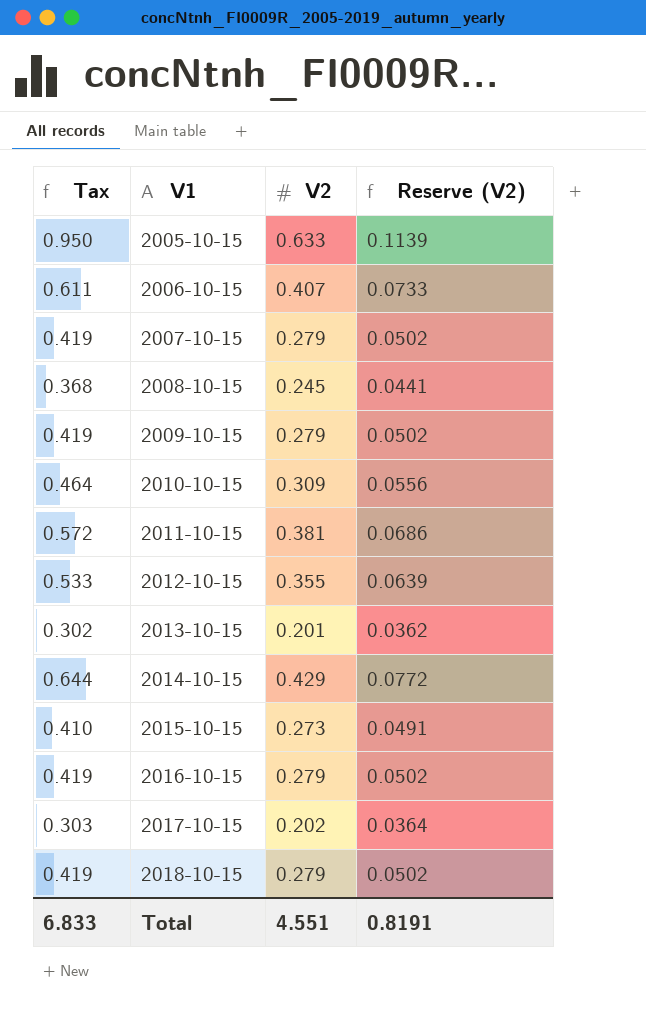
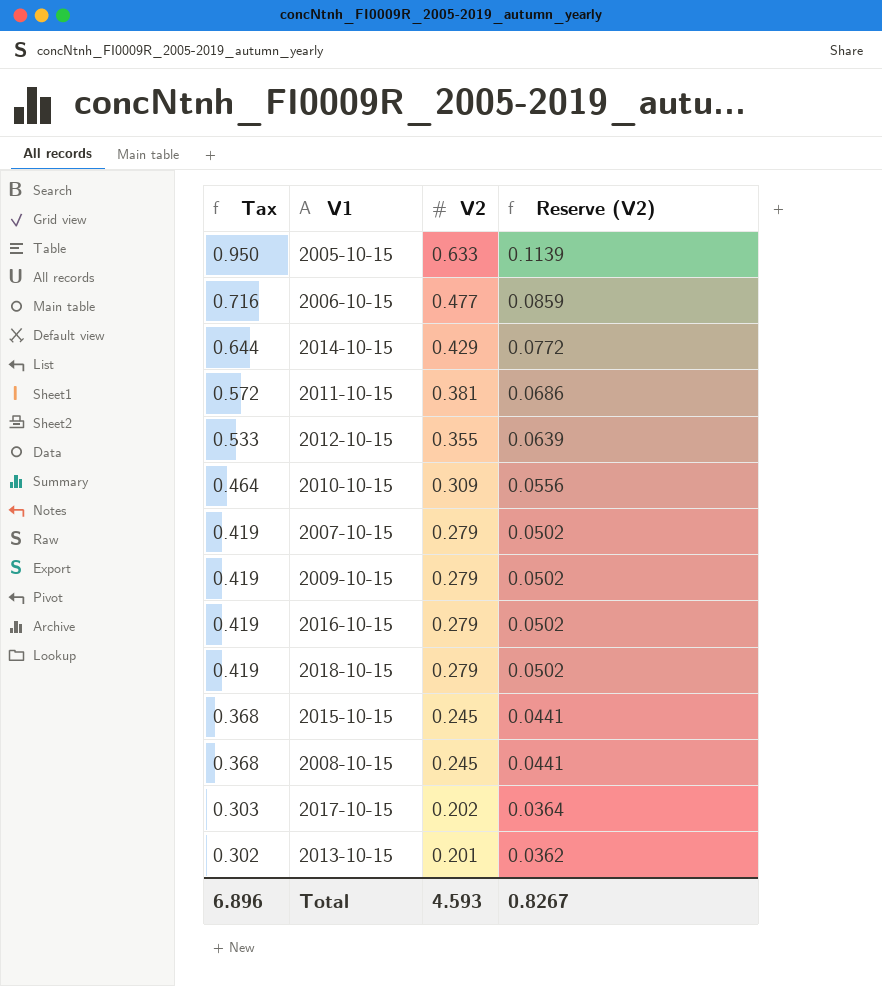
row order: V1 ascending -> Tax descending
2006-10-15 | Tax: 0.611 -> 0.716
2006-10-15 | V2: 0.407 -> 0.477
2006-10-15 | Reserve (V2): 0.0733 -> 0.0859
2015-10-15 | Tax: 0.410 -> 0.368
2015-10-15 | V2: 0.273 -> 0.245
2015-10-15 | Reserve (V2): 0.0491 -> 0.0441
Total | Tax: 6.833 -> 6.896
Total | V2: 4.551 -> 4.593
Total | Reserve (V2): 0.8191 -> 0.8267

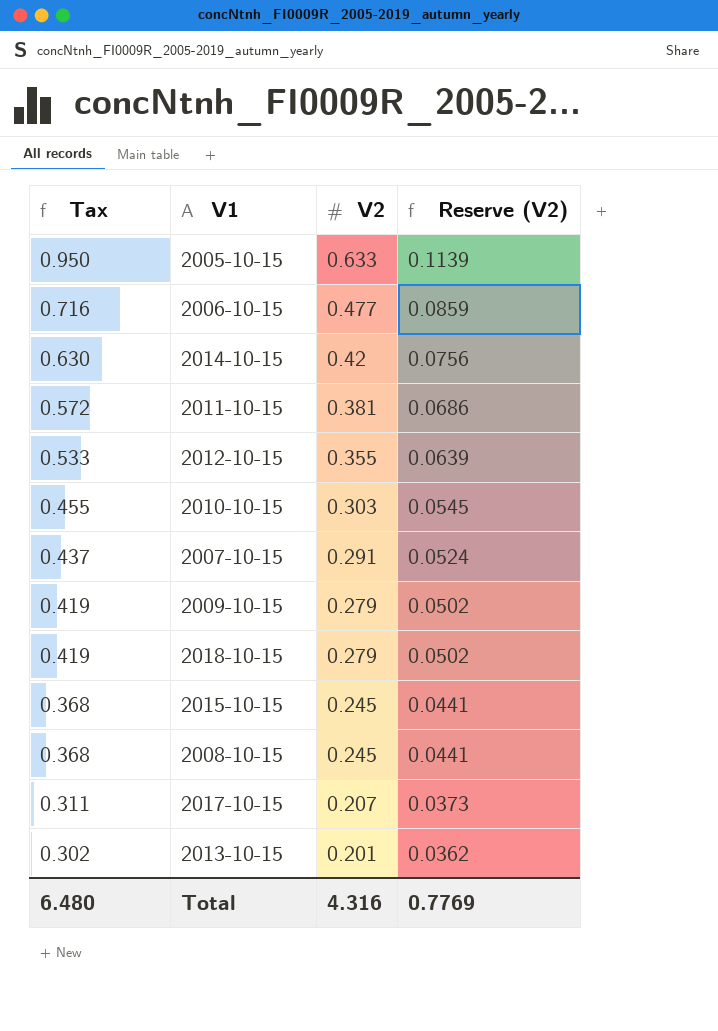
row 2016-10-15: 0.419 | 0.279 | 0.0502 -> none
2014-10-15 | Tax: 0.644 -> 0.630
2014-10-15 | V2: 0.429 -> 0.42
2014-10-15 | Reserve (V2): 0.0772 -> 0.0756
2010-10-15 | Tax: 0.464 -> 0.455
2010-10-15 | V2: 0.309 -> 0.303
2010-10-15 | Reserve (V2): 0.0556 -> 0.0545
2007-10-15 | Tax: 0.419 -> 0.437
2007-10-15 | V2: 0.279 -> 0.291
2007-10-15 | Reserve (V2): 0.0502 -> 0.0524
2017-10-15 | Tax: 0.303 -> 0.311
2017-10-15 | V2: 0.202 -> 0.207
2017-10-15 | Reserve (V2): 0.0364 -> 0.0373
Total | Tax: 6.896 -> 6.480
Total | V2: 4.593 -> 4.316
Total | Reserve (V2): 0.8267 -> 0.7769

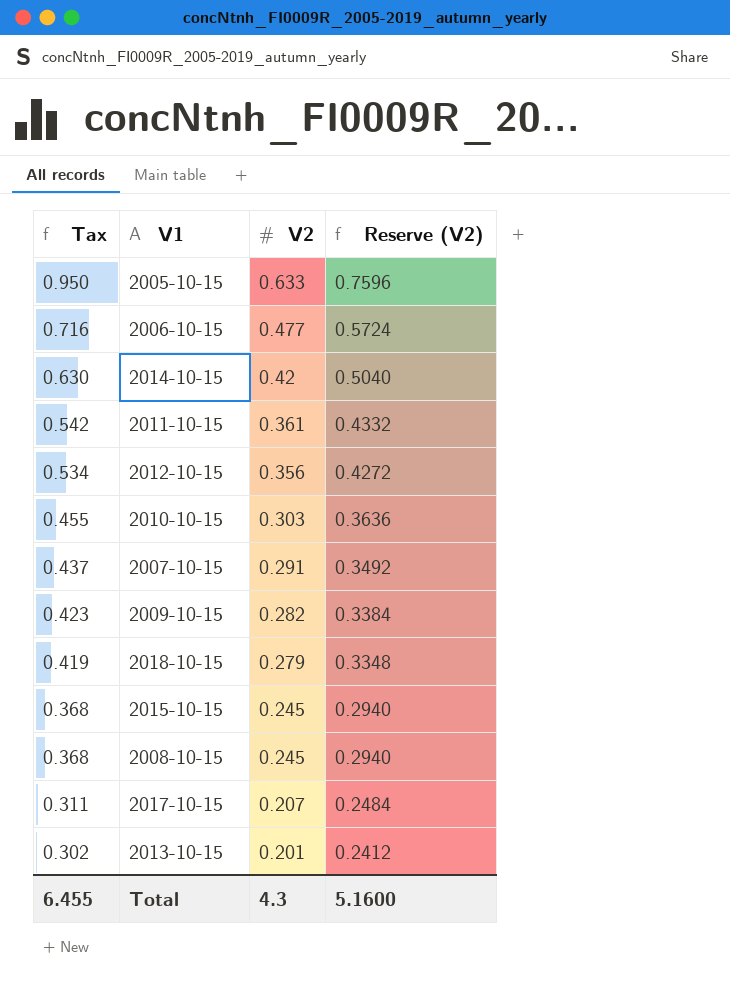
column Reserve (V2) | formula: [V2] * 0.18 -> [V2] * 1.2
2011-10-15 | Tax: 0.572 -> 0.542
2011-10-15 | V2: 0.381 -> 0.361
2012-10-15 | Tax: 0.533 -> 0.534
2012-10-15 | V2: 0.355 -> 0.356
2009-10-15 | Tax: 0.419 -> 0.423
2009-10-15 | V2: 0.279 -> 0.282
Total | Tax: 6.480 -> 6.455
Total | V2: 4.316 -> 4.3
Total | Reserve (V2): 0.7769 -> 5.1600

